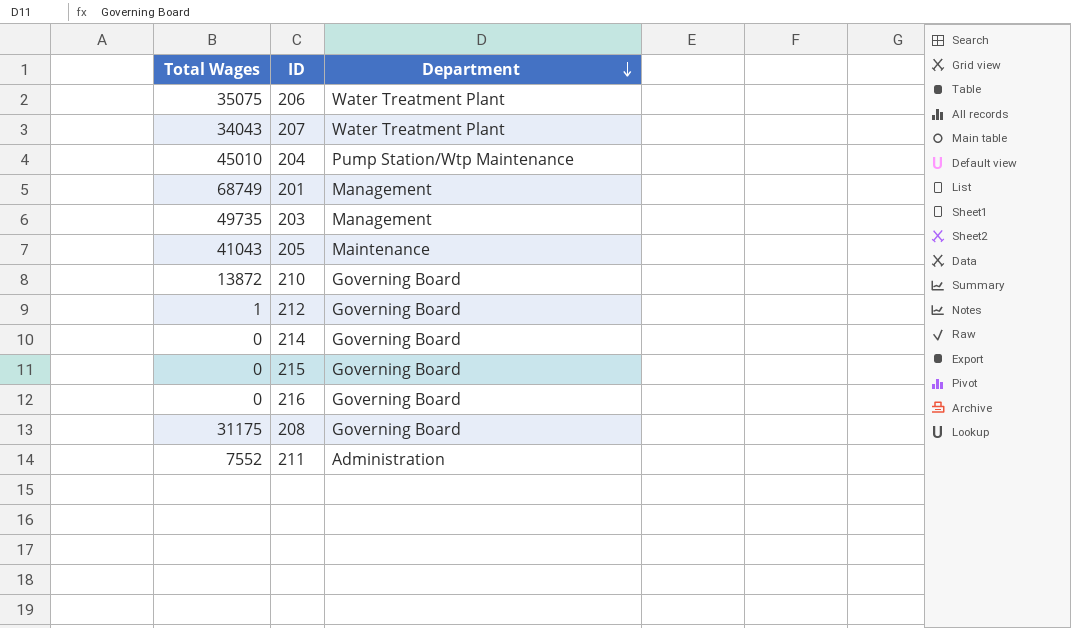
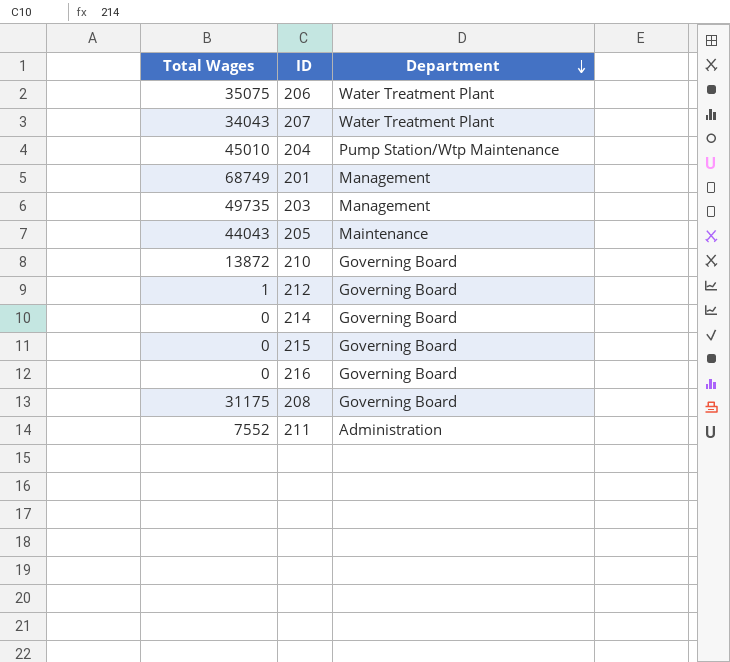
205 | Total Wages: 41043 -> 44043

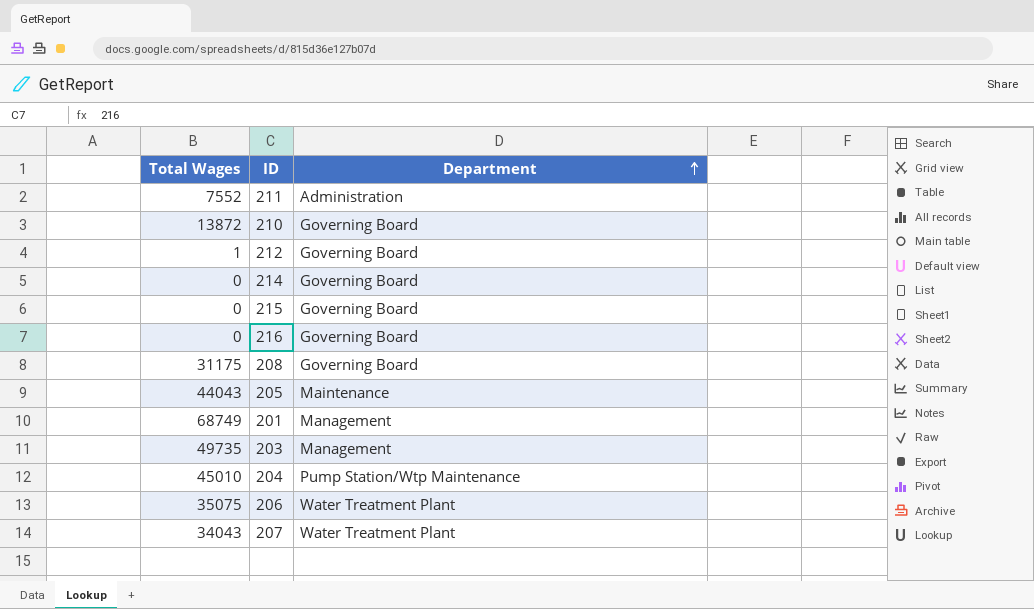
row order: Department descending -> Department ascending

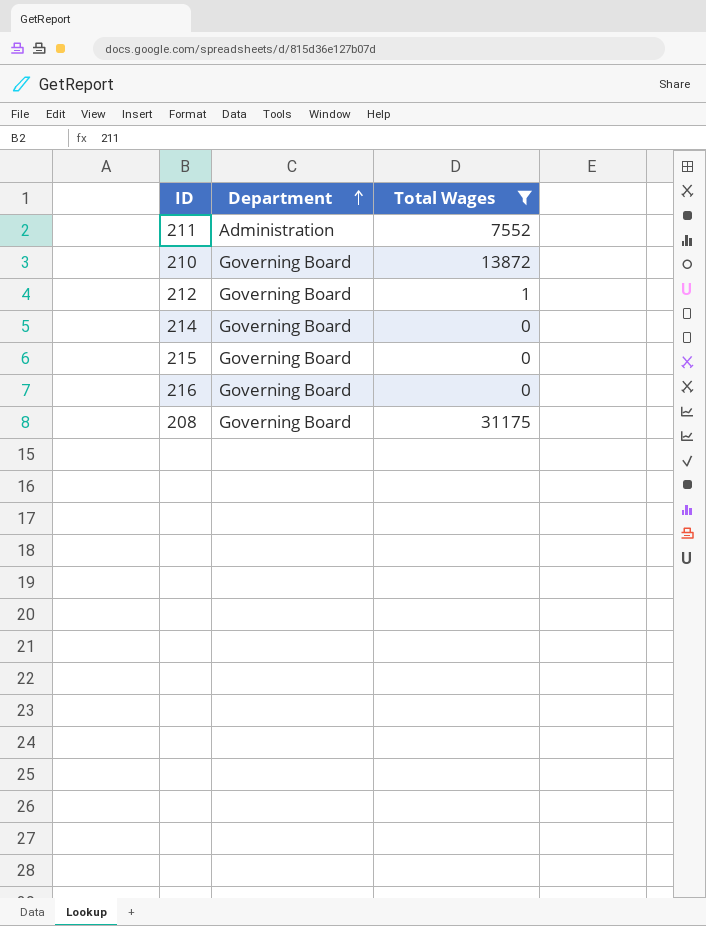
filter: none -> Total Wages <= 31175
column Total Wages | position: 1 -> 3

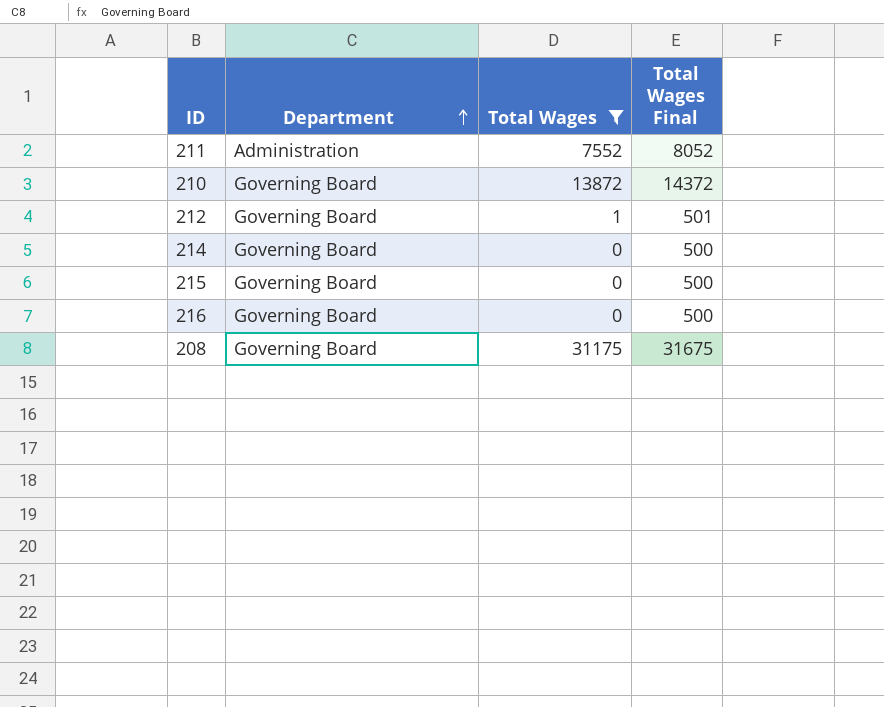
column Total Wages Final | formula: none -> [Total Wages] + 500

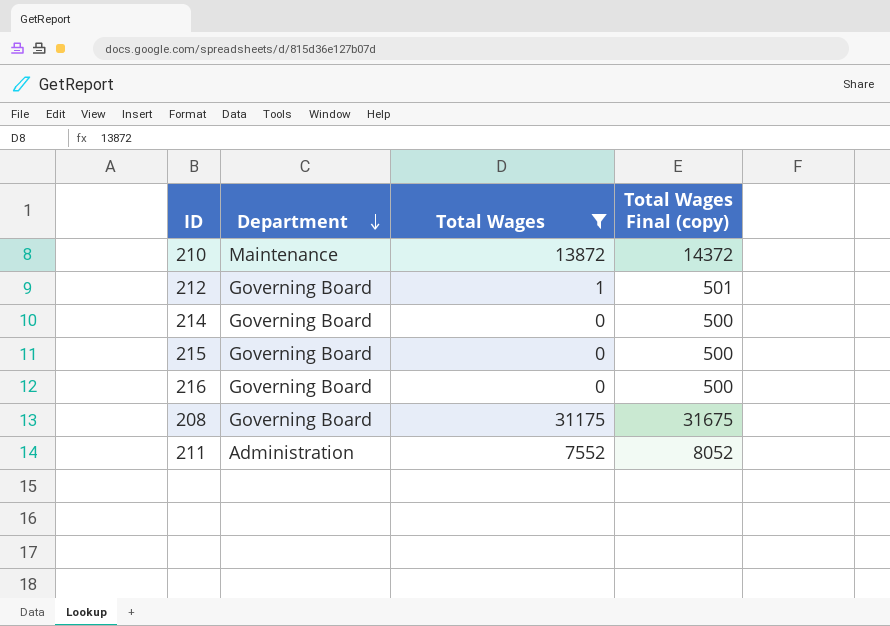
row order: Department ascending -> Department descending
column name: Total Wages Final -> Total Wages Final (copy)
210 | Department: Governing Board -> Maintenance

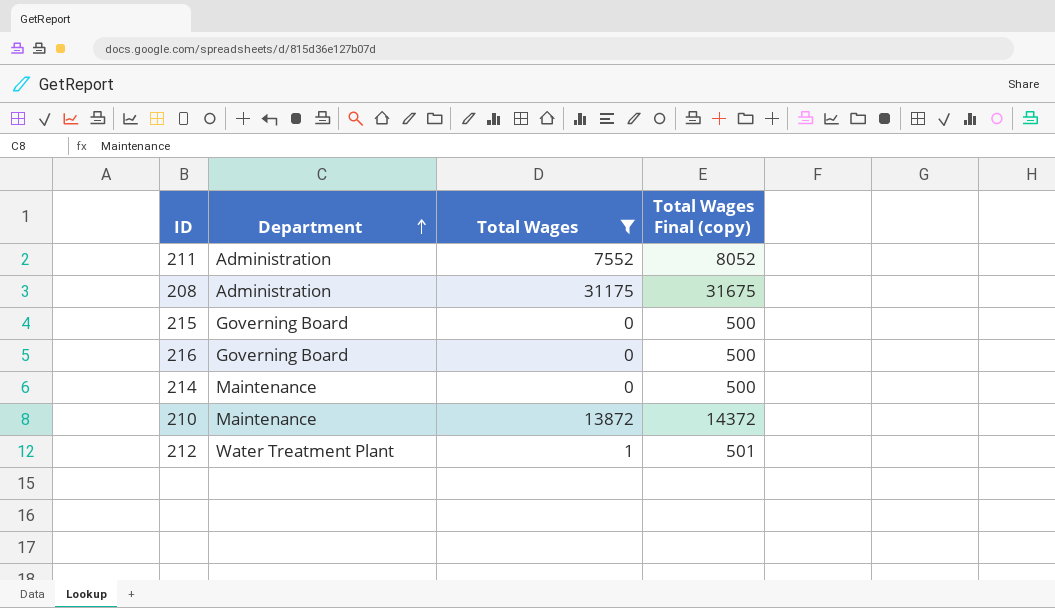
row order: Department descending -> Department ascending
208 | Department: Governing Board -> Administration
214 | Department: Governing Board -> Maintenance
212 | Department: Governing Board -> Water Treatment Plant

